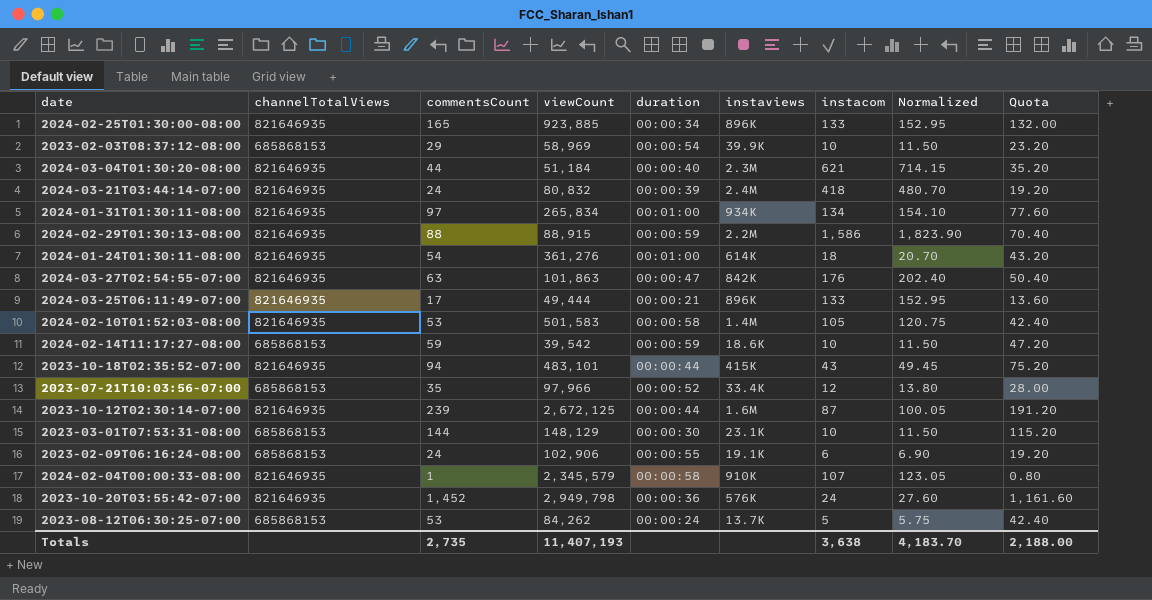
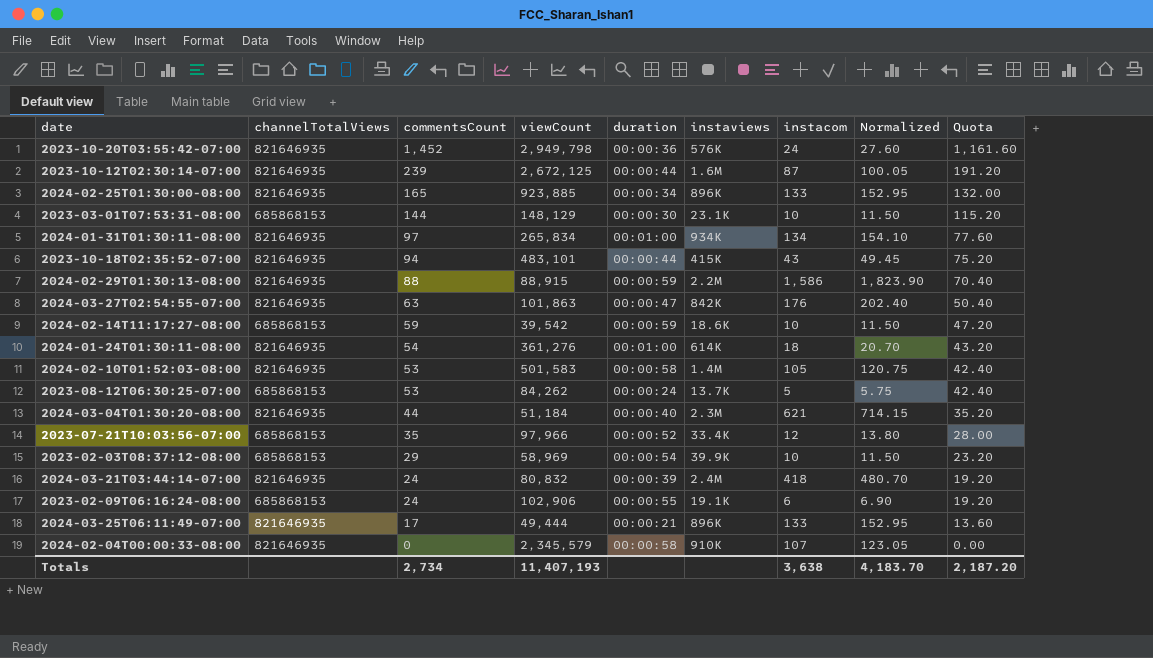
row order: none -> commentsCount descending
2024-02-04T00:00:33-08:00 | commentsCount: 1 -> 0
2024-02-04T00:00:33-08:00 | Quota: 0.80 -> 0.00
Totals | commentsCount: 2,735 -> 2,734
Totals | Quota: 2,188.00 -> 2,187.20

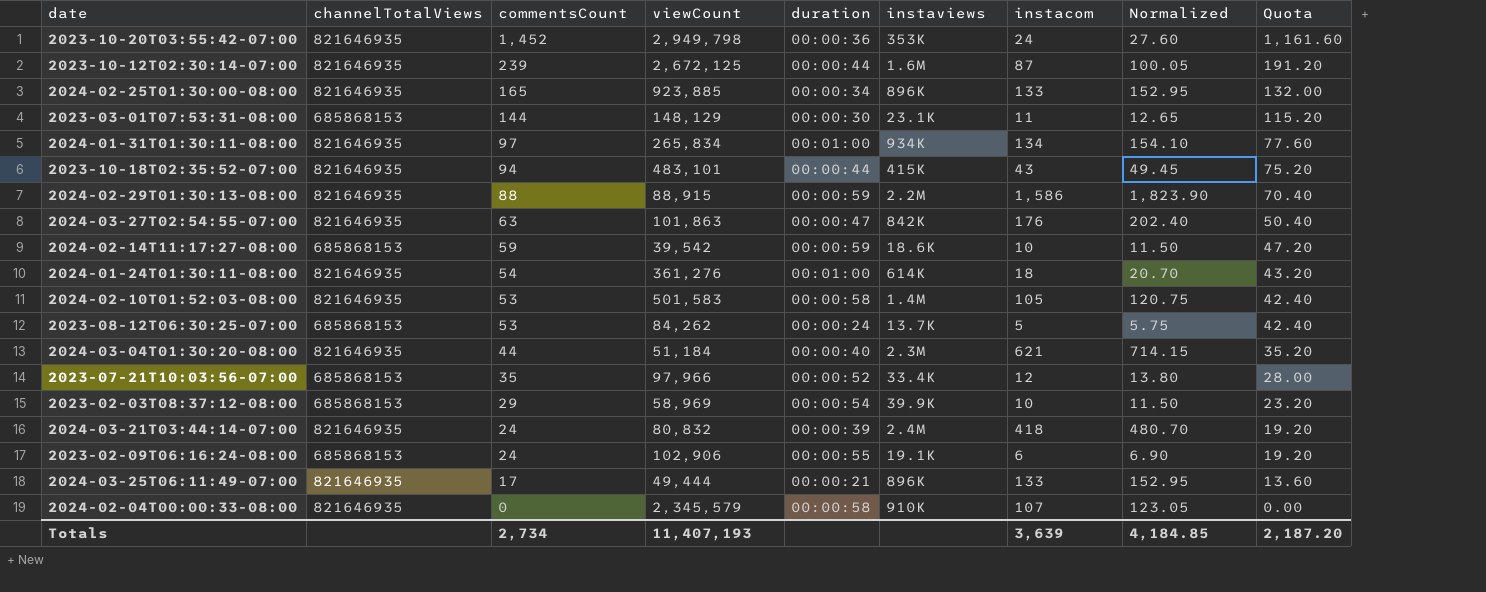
2023-10-20T03:55:42-07:00 | instaviews: 576K -> 353K
2023-03-01T07:53:31-08:00 | instacom: 10 -> 11
2023-03-01T07:53:31-08:00 | Normalized: 11.50 -> 12.65
Totals | instacom: 3,638 -> 3,639
Totals | Normalized: 4,183.70 -> 4,184.85

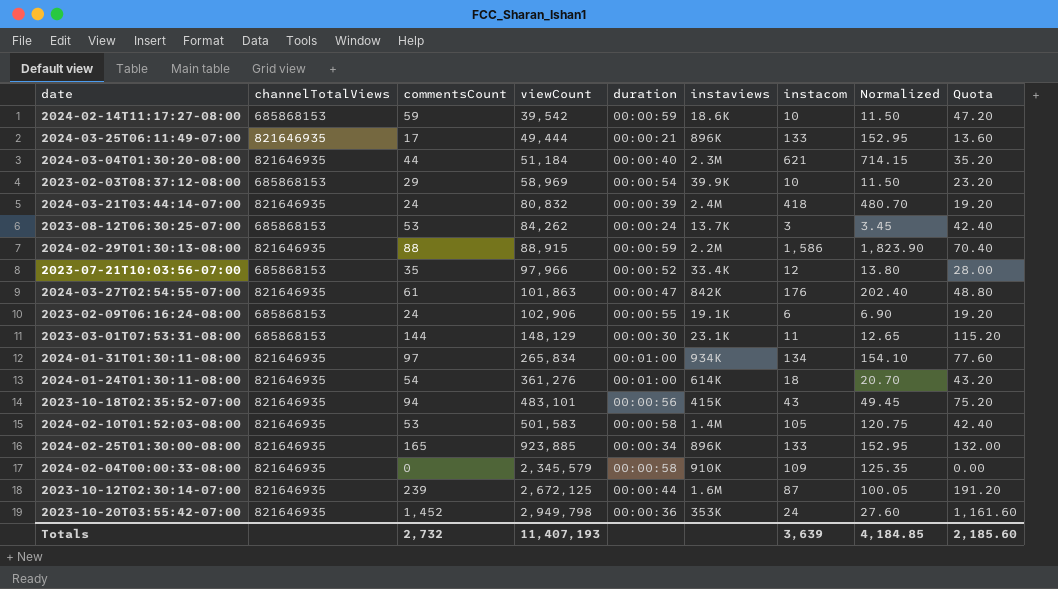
row order: commentsCount descending -> viewCount ascending
2023-08-12T06:30:25-07:00 | instacom: 5 -> 3
2023-08-12T06:30:25-07:00 | Normalized: 5.75 -> 3.45
2024-03-27T02:54:55-07:00 | commentsCount: 63 -> 61
2024-03-27T02:54:55-07:00 | Quota: 50.40 -> 48.80
2023-10-18T02:35:52-07:00 | duration: 00:00:44 -> 00:00:56
2024-02-04T00:00:33-08:00 | instacom: 107 -> 109
2024-02-04T00:00:33-08:00 | Normalized: 123.05 -> 125.35
Totals | commentsCount: 2,734 -> 2,732
Totals | Quota: 2,187.20 -> 2,185.60

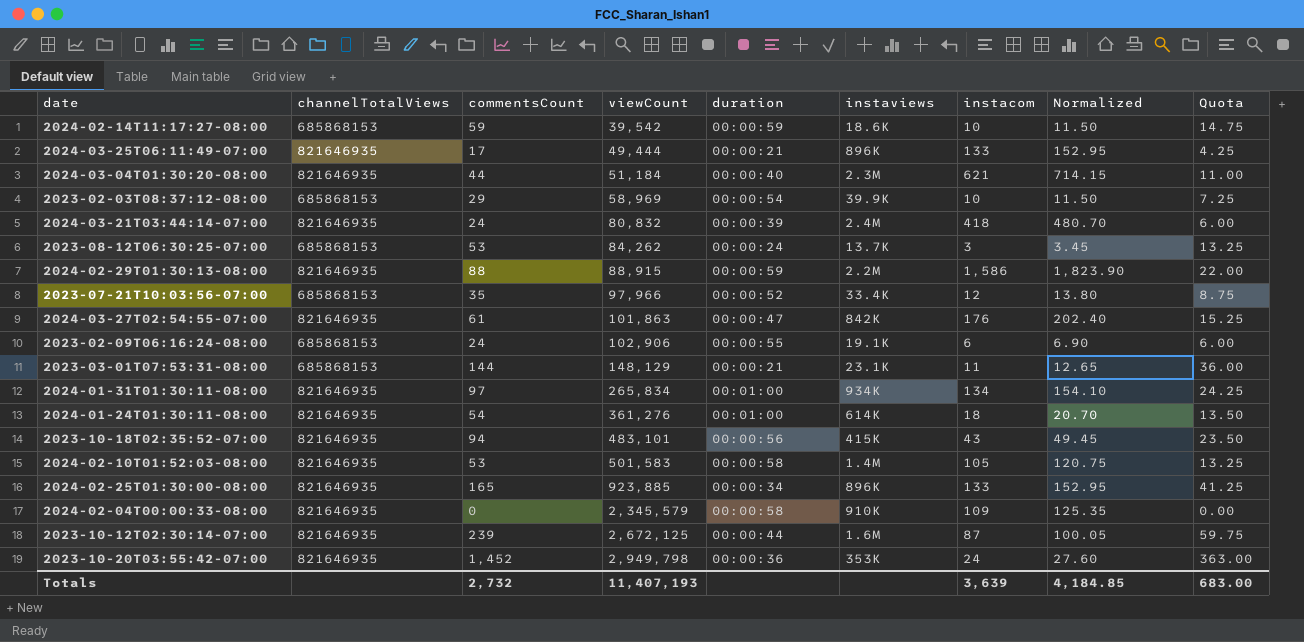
column Quota | formula: [commentsCount] * 0.8 -> [commentsCount] * 0.25
2023-03-01T07:53:31-08:00 | duration: 00:00:30 -> 00:00:21
Totals | Quota: 2,185.60 -> 683.00

